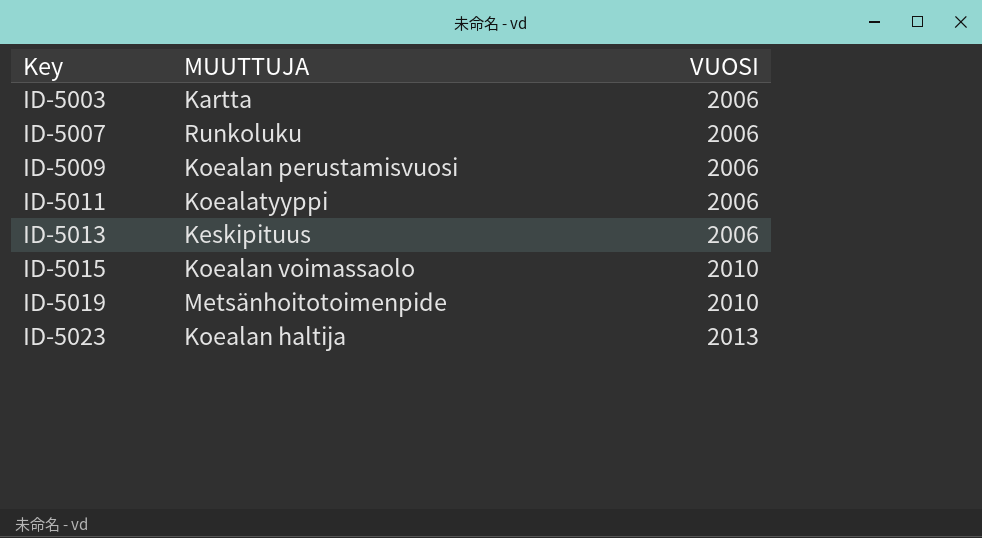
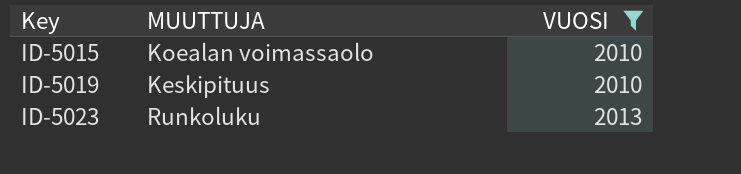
filter: none -> VUOSI != 2006
ID-5019 | MUUTTUJA: Metsänhoitotoimenpide -> Keskipituus
ID-5023 | MUUTTUJA: Koealan haltija -> Runkoluku

